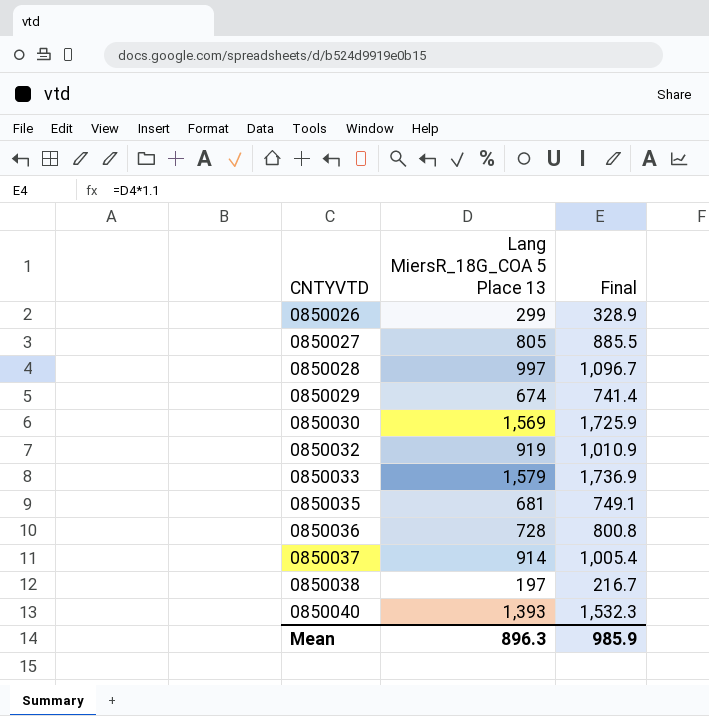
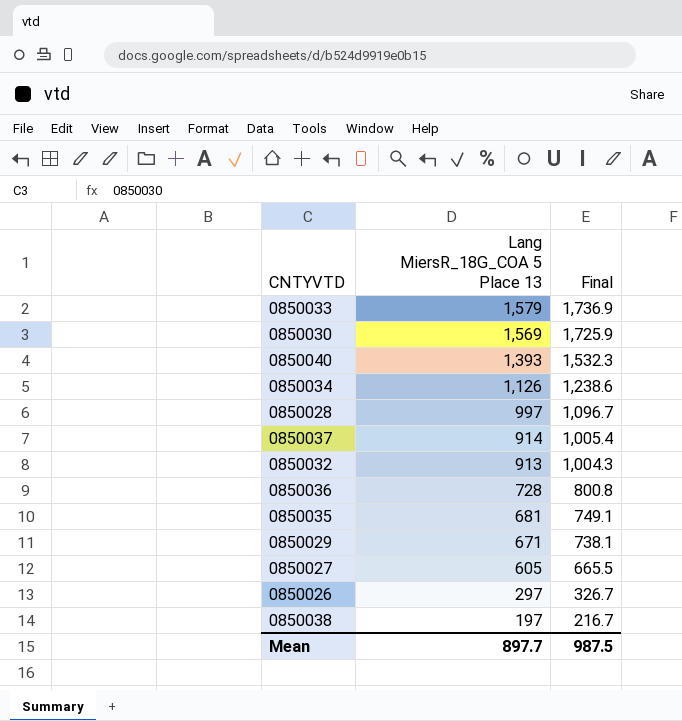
row order: CNTYVTD ascending -> Lang MiersR_18G_COA 5 Place 13 descending
row 0850034: none -> 1,126 | 1,238.6
0850032 | Lang MiersR_18G_COA 5 Place 13: 919 -> 913
0850032 | Final: 1,010.9 -> 1,004.3
0850029 | Lang MiersR_18G_COA 5 Place 13: 674 -> 671
0850029 | Final: 741.4 -> 738.1
0850027 | Lang MiersR_18G_COA 5 Place 13: 805 -> 605
0850027 | Final: 885.5 -> 665.5
0850026 | Lang MiersR_18G_COA 5 Place 13: 299 -> 297
0850026 | Final: 328.9 -> 326.7
Mean | Lang MiersR_18G_COA 5 Place 13: 896.3 -> 897.7
Mean | Final: 985.9 -> 987.5

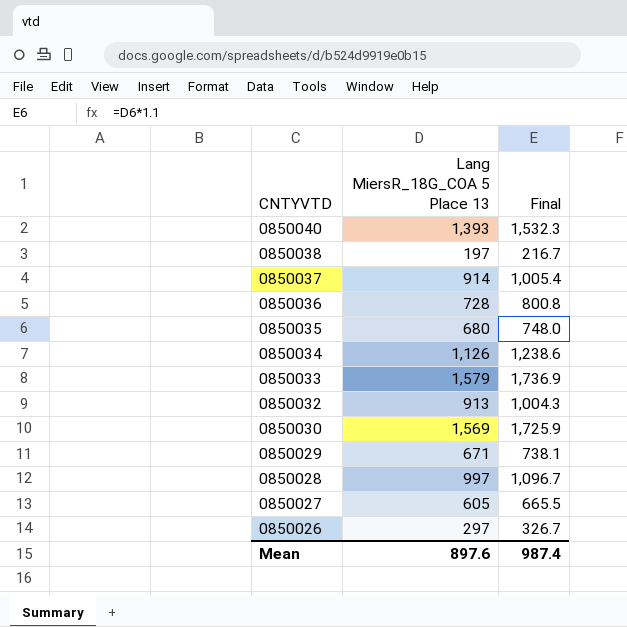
row order: Lang MiersR_18G_COA 5 Place 13 descending -> CNTYVTD descending
0850035 | Lang MiersR_18G_COA 5 Place 13: 681 -> 680
0850035 | Final: 749.1 -> 748.0
Mean | Lang MiersR_18G_COA 5 Place 13: 897.7 -> 897.6
Mean | Final: 987.5 -> 987.4

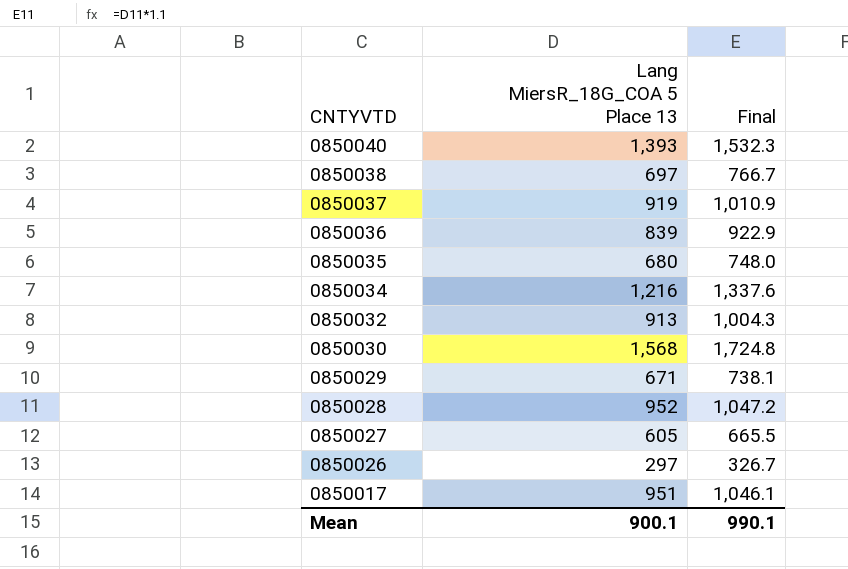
row 0850033: 1,579 | 1,736.9 -> none
0850038 | Lang MiersR_18G_COA 5 Place 13: 197 -> 697
0850038 | Final: 216.7 -> 766.7
0850037 | Lang MiersR_18G_COA 5 Place 13: 914 -> 919
0850037 | Final: 1,005.4 -> 1,010.9
0850036 | Lang MiersR_18G_COA 5 Place 13: 728 -> 839
0850036 | Final: 800.8 -> 922.9
0850034 | Lang MiersR_18G_COA 5 Place 13: 1,126 -> 1,216
0850034 | Final: 1,238.6 -> 1,337.6
0850030 | Lang MiersR_18G_COA 5 Place 13: 1,569 -> 1,568
0850030 | Final: 1,725.9 -> 1,724.8
0850028 | Lang MiersR_18G_COA 5 Place 13: 997 -> 952
0850028 | Final: 1,096.7 -> 1,047.2
row 0850017: none -> 951 | 1,046.1
Mean | Lang MiersR_18G_COA 5 Place 13: 897.6 -> 900.1
Mean | Final: 987.4 -> 990.1

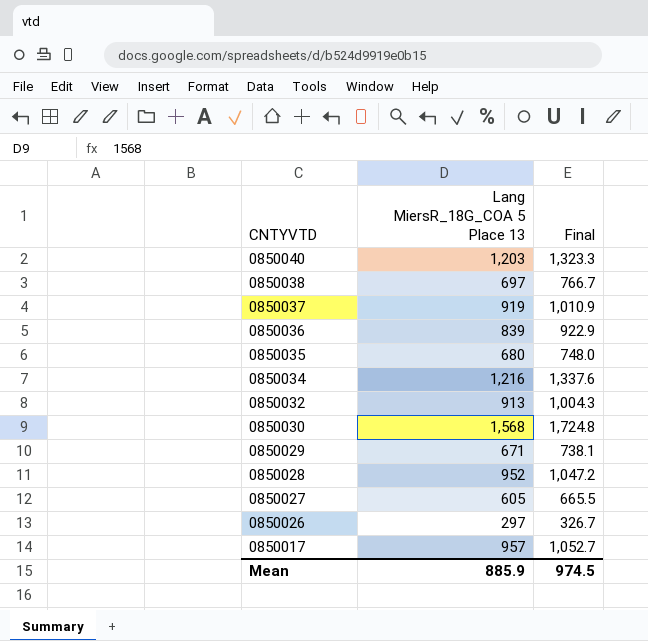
0850040 | Lang MiersR_18G_COA 5 Place 13: 1,393 -> 1,203
0850040 | Final: 1,532.3 -> 1,323.3
0850017 | Lang MiersR_18G_COA 5 Place 13: 951 -> 957
0850017 | Final: 1,046.1 -> 1,052.7
Mean | Lang MiersR_18G_COA 5 Place 13: 900.1 -> 885.9
Mean | Final: 990.1 -> 974.5

